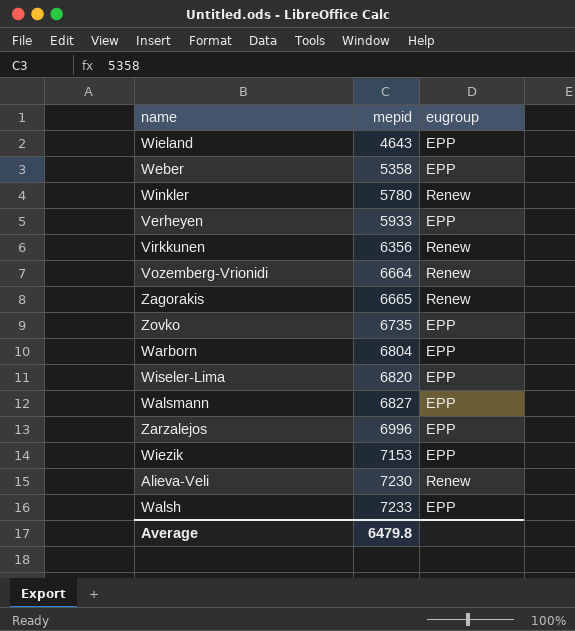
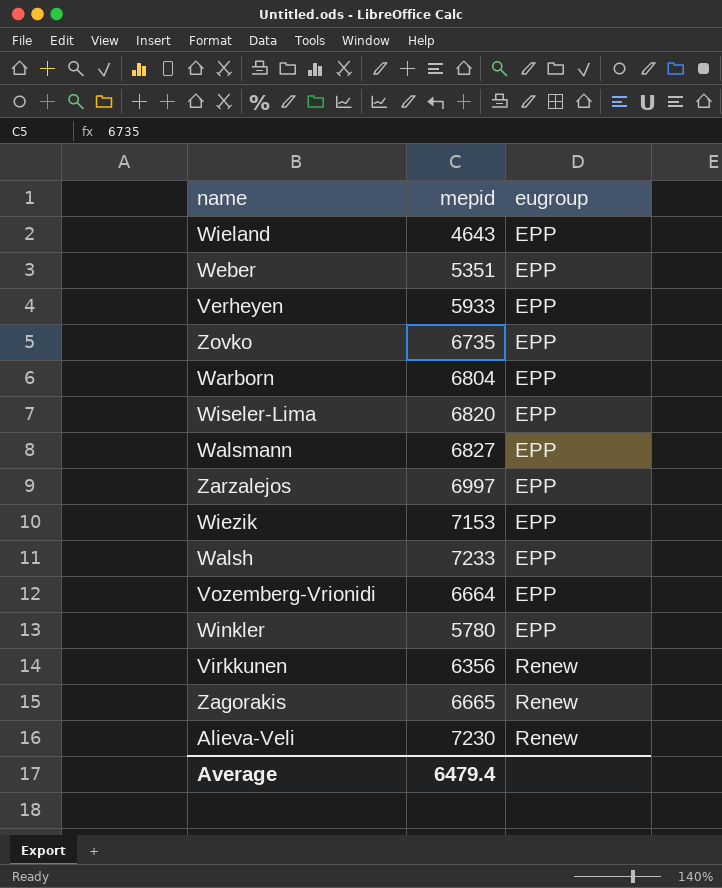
row order: mepid ascending -> eugroup ascending
Weber | mepid: 5358 -> 5351
Zarzalejos | mepid: 6996 -> 6997
Vozemberg-Vrionidi | eugroup: Renew -> EPP
Winkler | eugroup: Renew -> EPP
Average | mepid: 6479.8 -> 6479.4

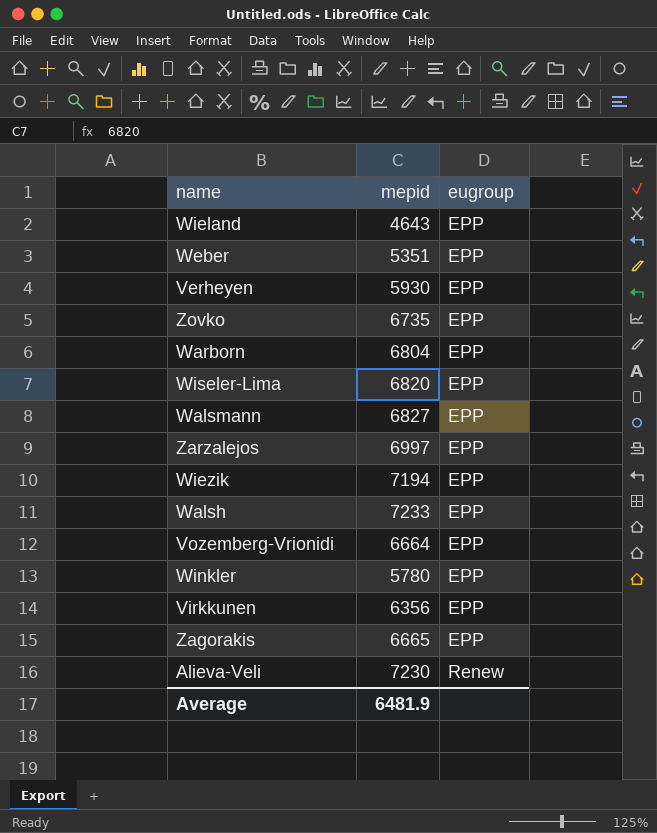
Verheyen | mepid: 5933 -> 5930
Wiezik | mepid: 7153 -> 7194
Virkkunen | eugroup: Renew -> EPP
Zagorakis | eugroup: Renew -> EPP
Average | mepid: 6479.4 -> 6481.9

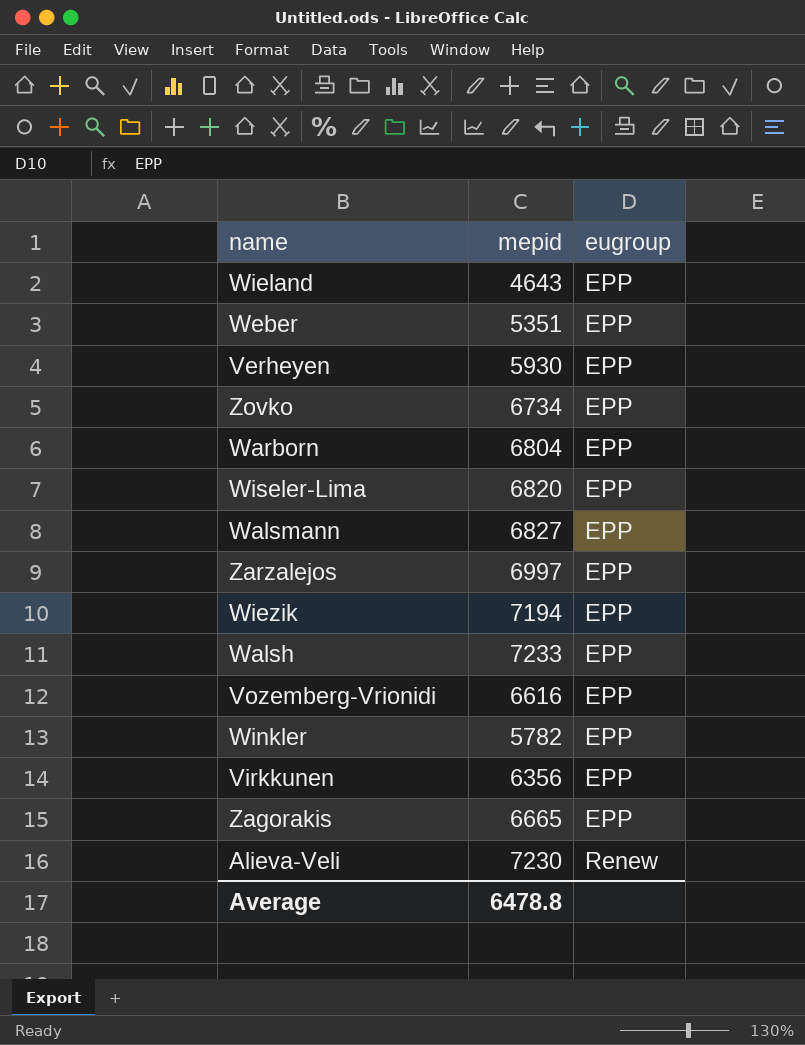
Zovko | mepid: 6735 -> 6734
Vozemberg-Vrionidi | mepid: 6664 -> 6616
Winkler | mepid: 5780 -> 5782
Average | mepid: 6481.9 -> 6478.8

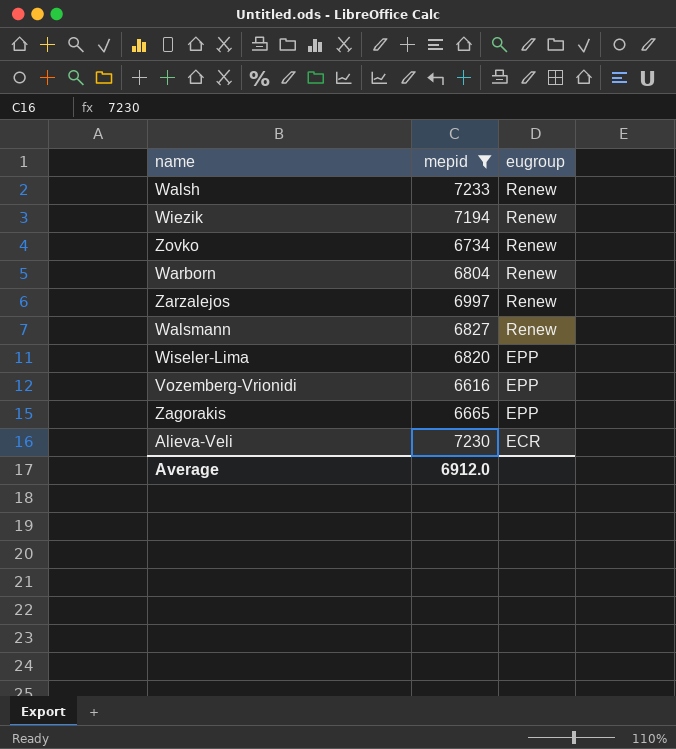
filter: none -> mepid >= 6616
row order: eugroup ascending -> eugroup descending
Walsh | eugroup: EPP -> Renew
Wiezik | eugroup: EPP -> Renew
Zovko | eugroup: EPP -> Renew
Warborn | eugroup: EPP -> Renew
Zarzalejos | eugroup: EPP -> Renew
Walsmann | eugroup: EPP -> Renew
Alieva-Veli | eugroup: Renew -> ECR
Average | mepid: 6478.8 -> 6912.0

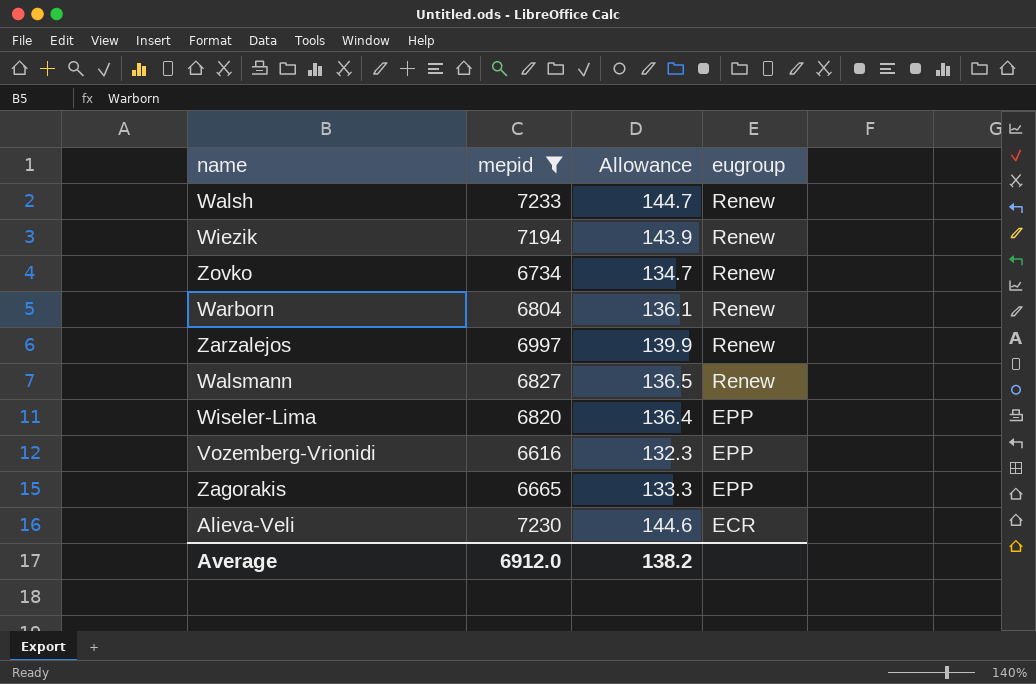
column Allowance | formula: none -> [mepid] * 0.02

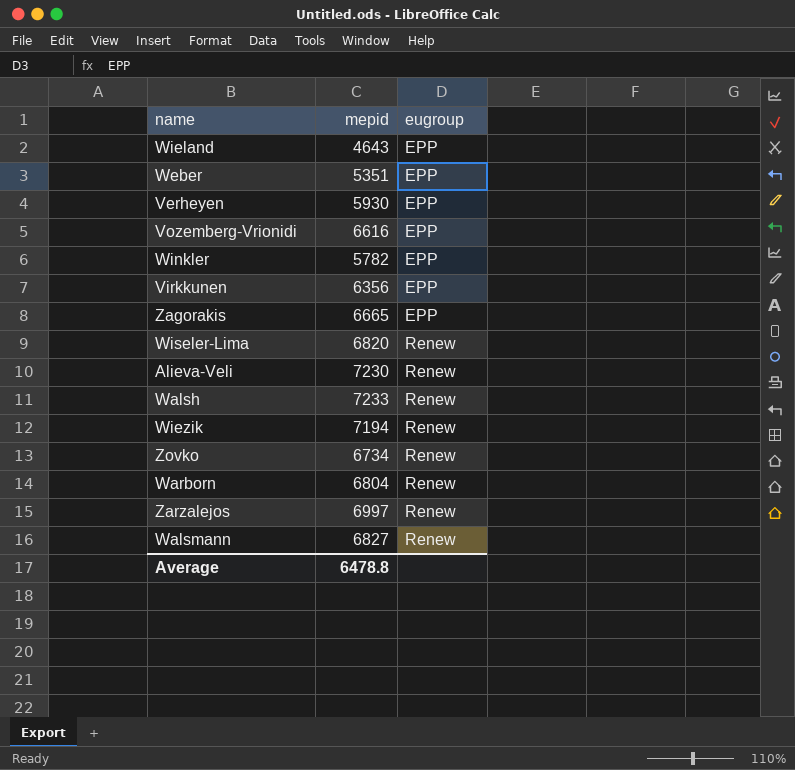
filter: mepid >= 6616 -> none
row order: eugroup descending -> eugroup ascending
column Allowance | formula: [mepid] * 0.02 -> none
Wiseler-Lima | eugroup: EPP -> Renew
Alieva-Veli | eugroup: ECR -> Renew
Average | mepid: 6912.0 -> 6478.8

